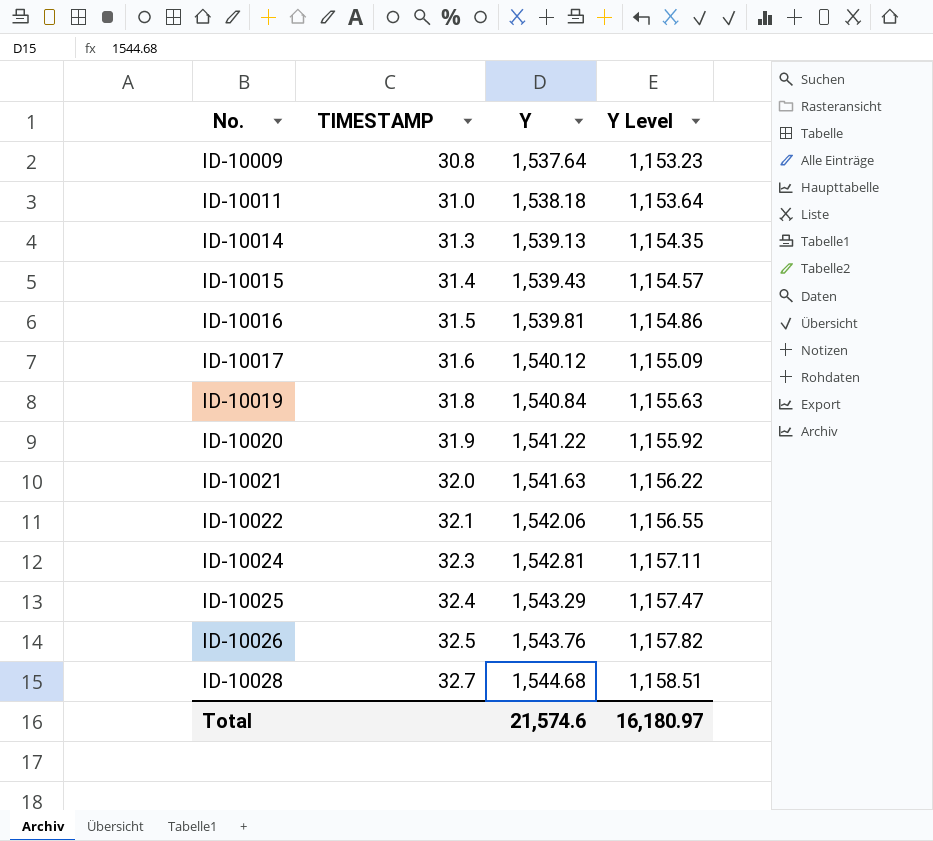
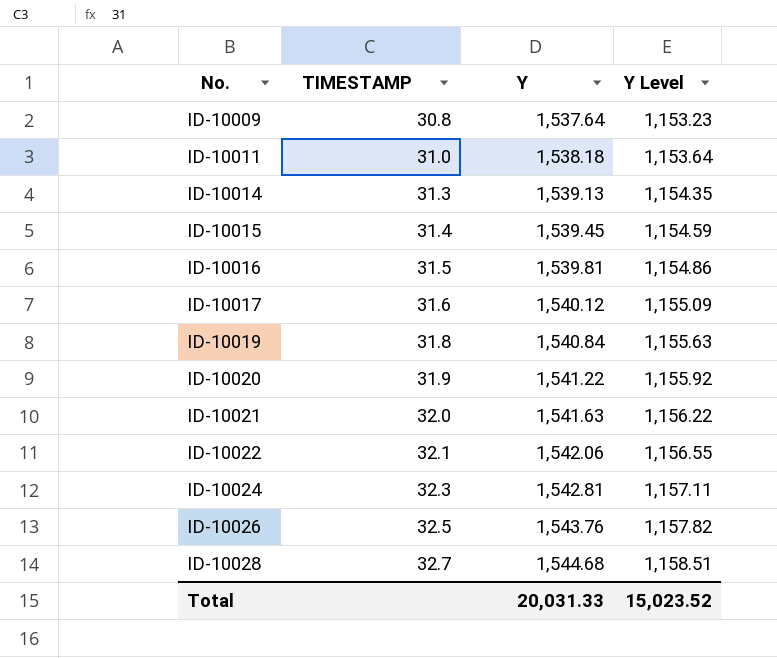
row ID-10025: 32.4 | 1,543.29 | 1,157.47 -> none
ID-10015 | Y: 1,539.43 -> 1,539.45
ID-10015 | Y Level: 1,154.57 -> 1,154.59
Total | Y: 21,574.6 -> 20,031.33
Total | Y Level: 16,180.97 -> 15,023.52

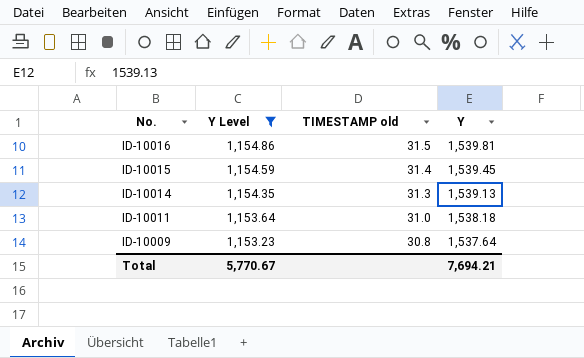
filter: none -> Y Level <= 1,154.86
row order: No. ascending -> No. descending
column Y Level | position: 4 -> 2
column name: TIMESTAMP -> TIMESTAMP old
Total | Y Level: 15,023.52 -> 5,770.67
Total | Y: 20,031.33 -> 7,694.21

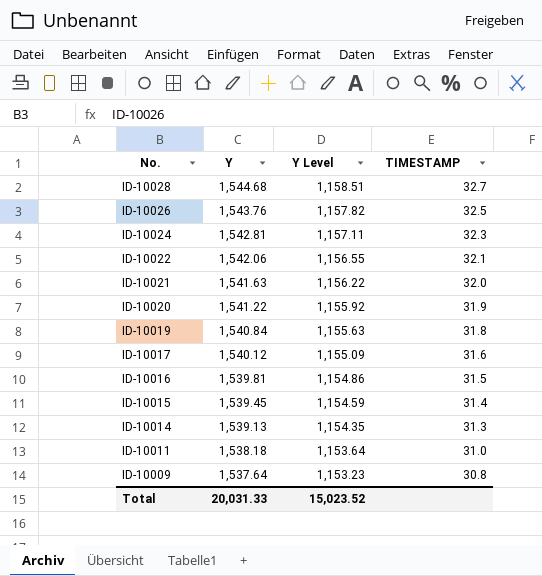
filter: Y Level <= 1,154.86 -> none
column Y | position: 4 -> 2
column name: TIMESTAMP old -> TIMESTAMP
Total | Y: 7,694.21 -> 20,031.33
Total | Y Level: 5,770.67 -> 15,023.52

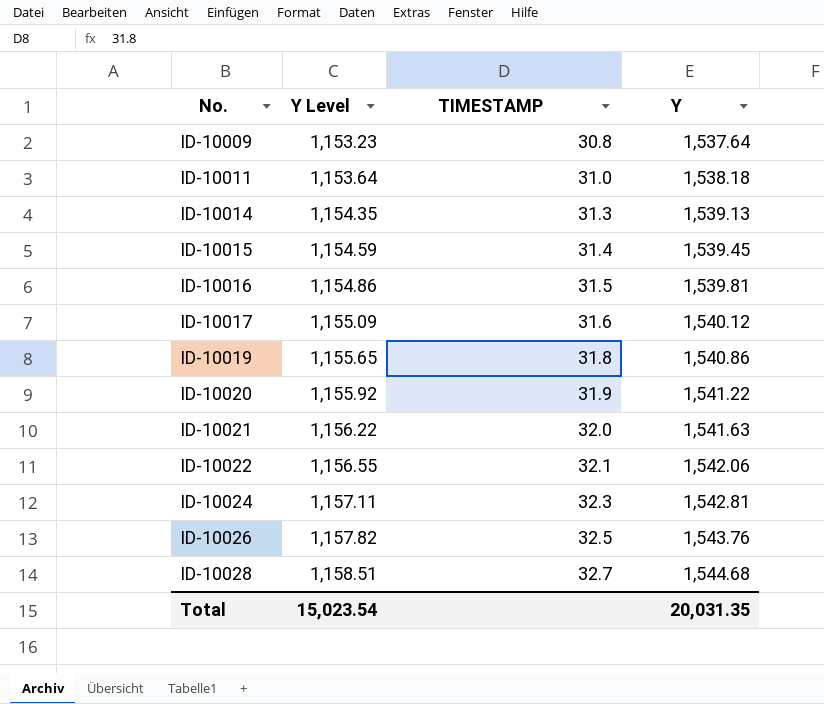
row order: No. descending -> No. ascending
column Y | position: 2 -> 4
ID-10019 | Y Level: 1,155.63 -> 1,155.65
ID-10019 | Y: 1,540.84 -> 1,540.86
Total | Y Level: 15,023.52 -> 15,023.54
Total | Y: 20,031.33 -> 20,031.35

